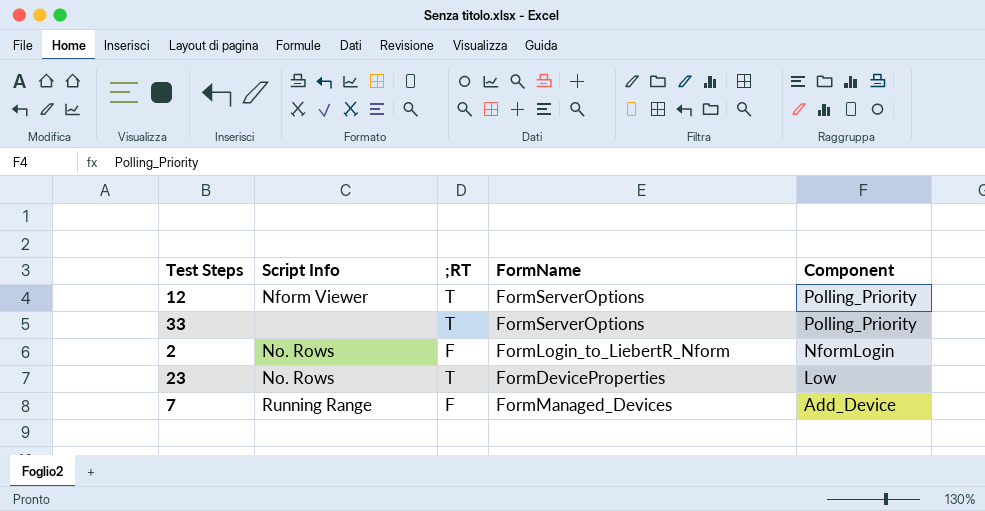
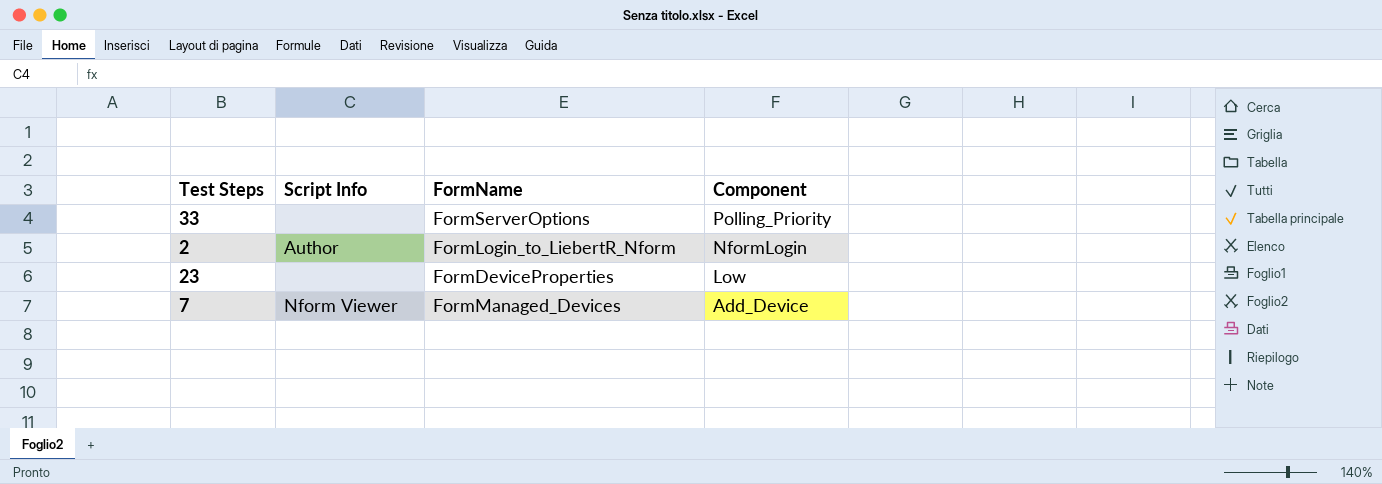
column ;RT | position: 3 -> none
row 12: Nform Viewer | T | FormServerOptions | Polling_Priority -> none
2 | Script Info: No. Rows -> Author
23 | Script Info: No. Rows -> none
7 | Script Info: Running Range -> Nform Viewer

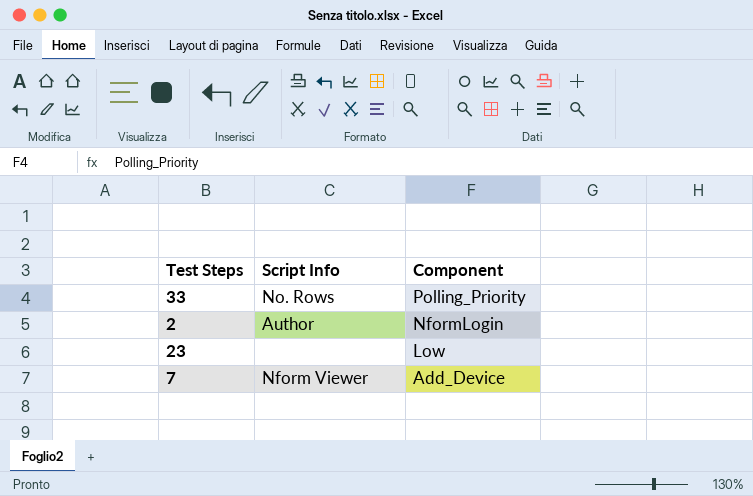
column FormName | position: 3 -> none
33 | Script Info: none -> No. Rows

